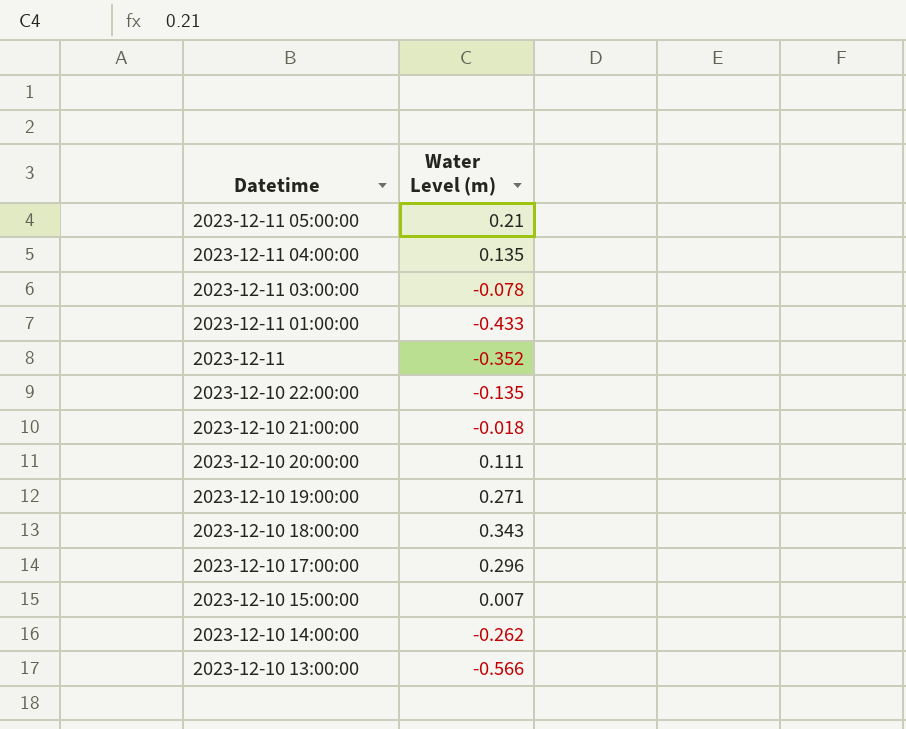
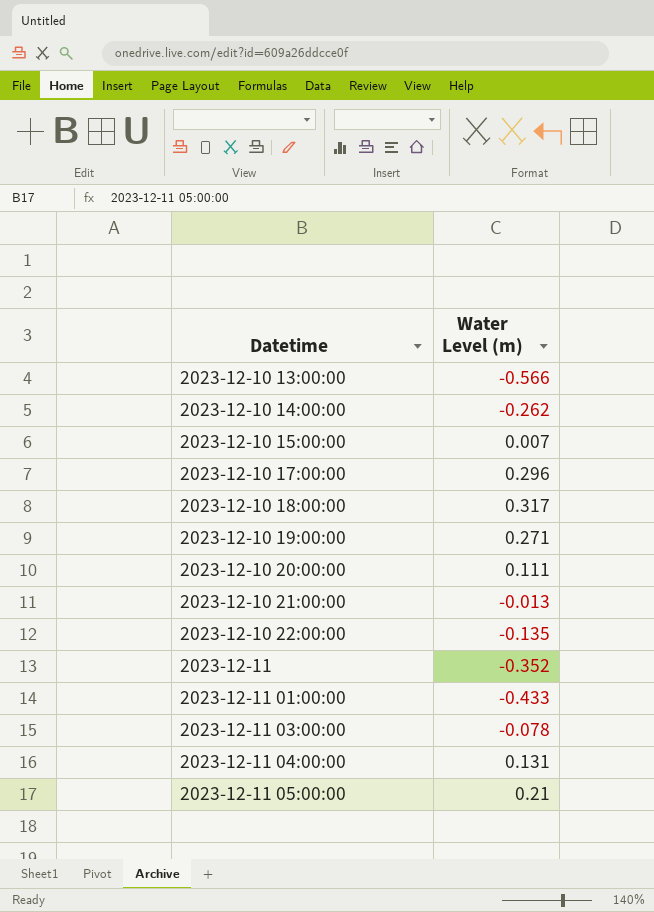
row order: Datetime descending -> Datetime ascending
2023-12-10 18:00:00 | Water Level (m): 0.343 -> 0.317
2023-12-10 21:00:00 | Water Level (m): -0.018 -> -0.013
2023-12-11 04:00:00 | Water Level (m): 0.135 -> 0.131

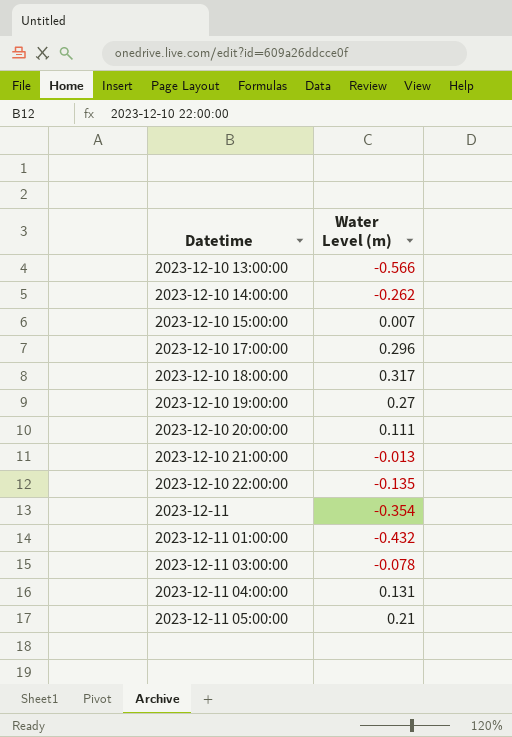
2023-12-10 19:00:00 | Water Level (m): 0.271 -> 0.27
2023-12-11 | Water Level (m): -0.352 -> -0.354
2023-12-11 01:00:00 | Water Level (m): -0.433 -> -0.432

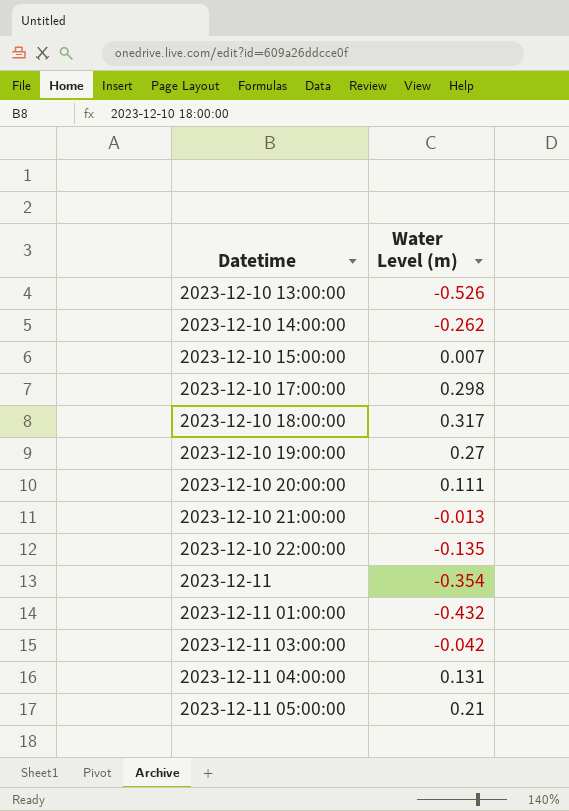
2023-12-10 13:00:00 | Water Level (m): -0.566 -> -0.526
2023-12-10 17:00:00 | Water Level (m): 0.296 -> 0.298
2023-12-11 03:00:00 | Water Level (m): -0.078 -> -0.042

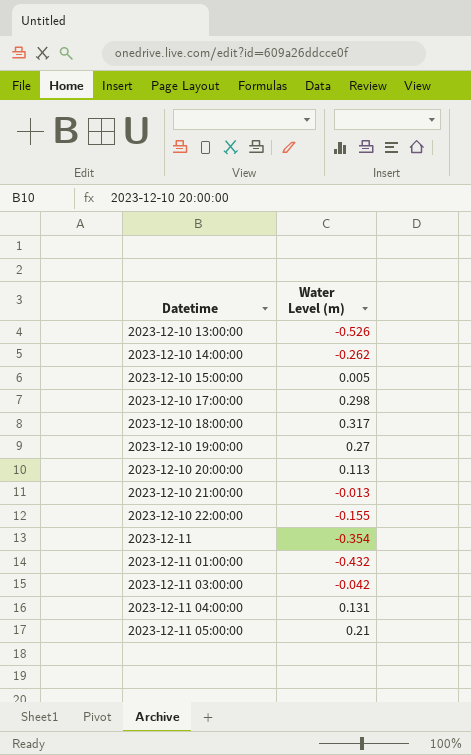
2023-12-10 15:00:00 | Water Level (m): 0.007 -> 0.005
2023-12-10 20:00:00 | Water Level (m): 0.111 -> 0.113
2023-12-10 22:00:00 | Water Level (m): -0.135 -> -0.155

